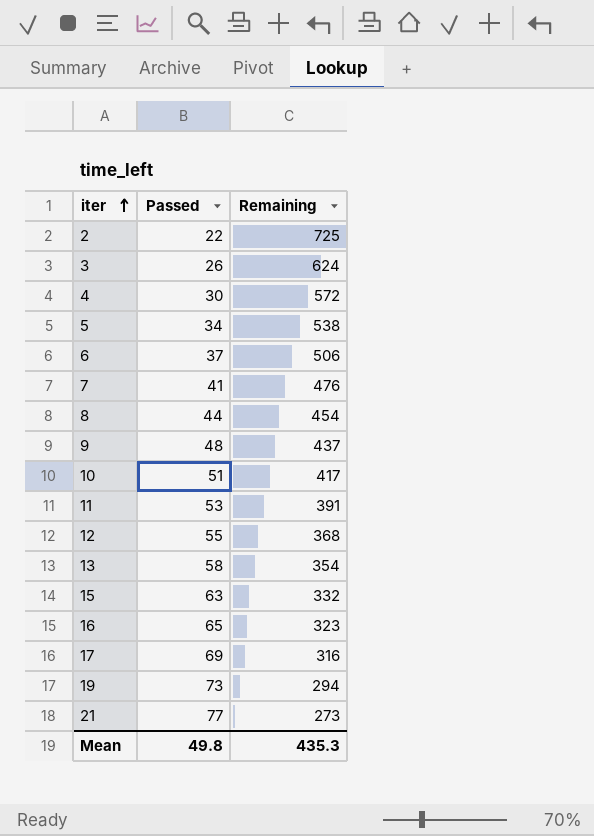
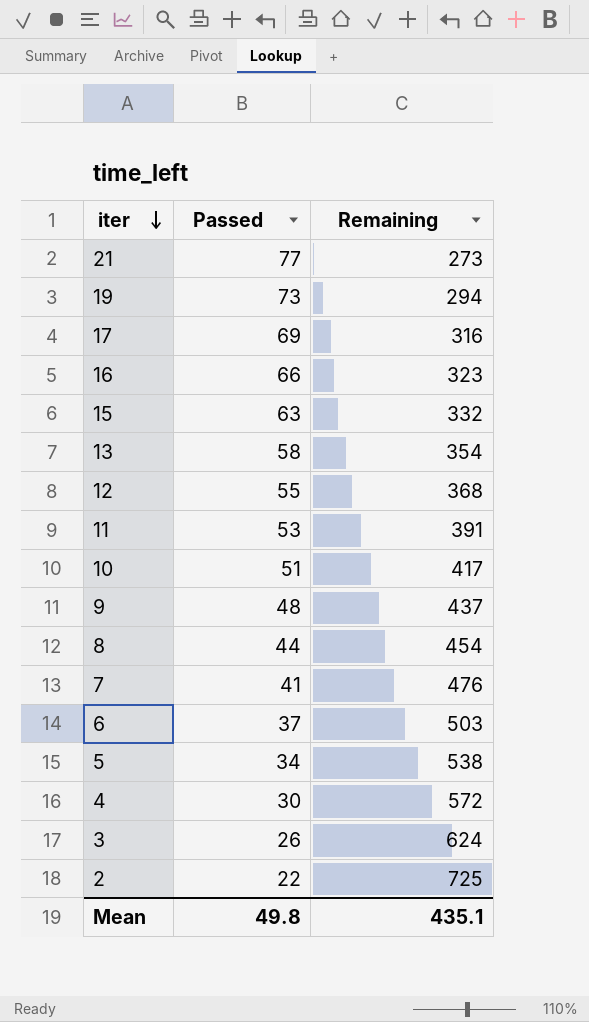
row order: iter ascending -> iter descending
16 | Passed: 65 -> 66
6 | Remaining: 506 -> 503
Mean | Remaining: 435.3 -> 435.1

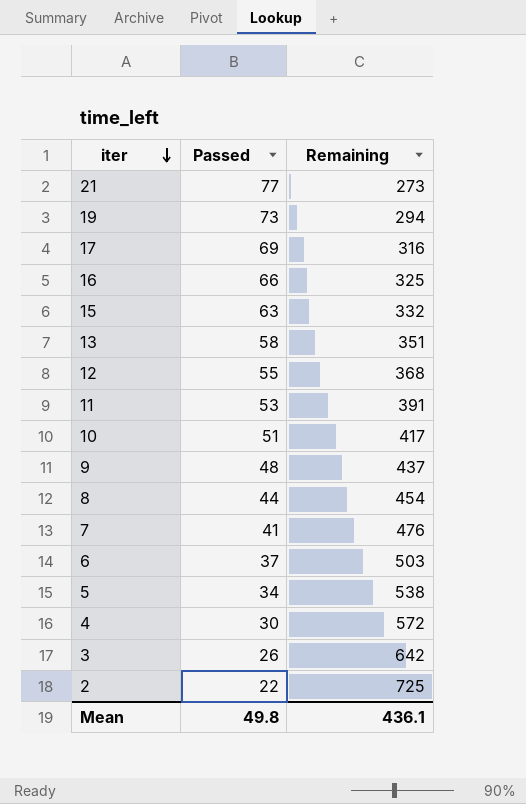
16 | Remaining: 323 -> 325
13 | Remaining: 354 -> 351
3 | Remaining: 624 -> 642
Mean | Remaining: 435.1 -> 436.1

